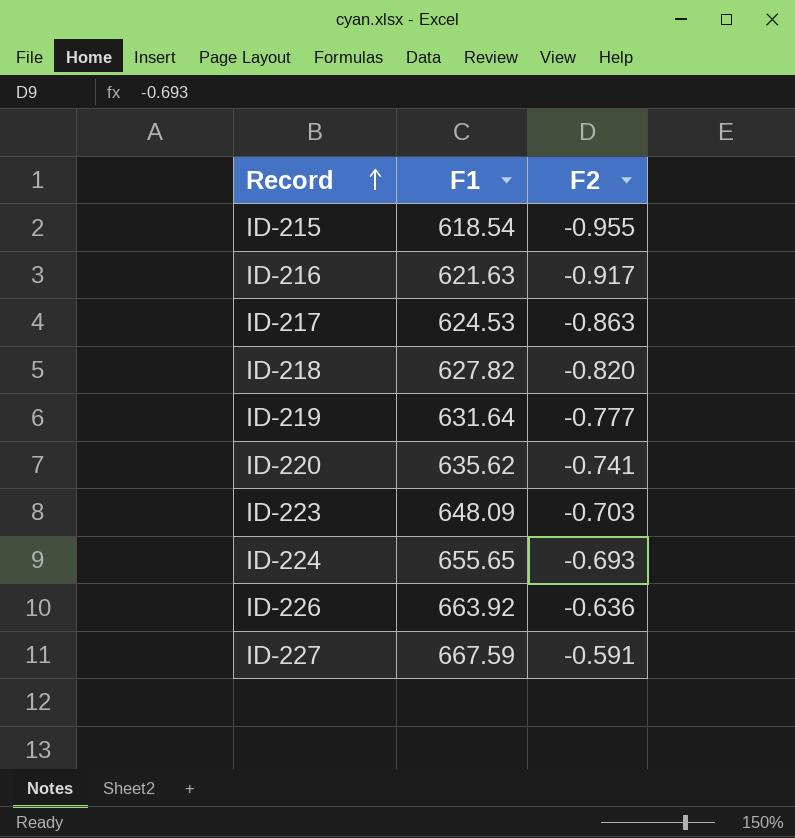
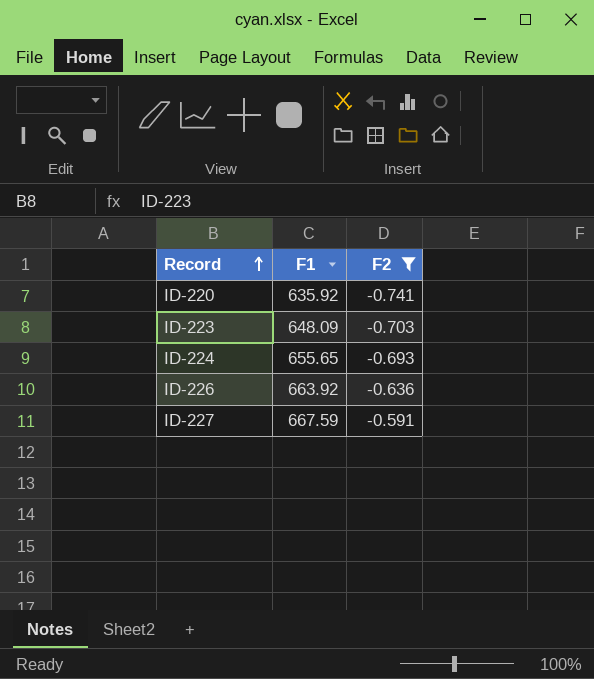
filter: none -> F2 >= -0.741
ID-220 | F1: 635.62 -> 635.92

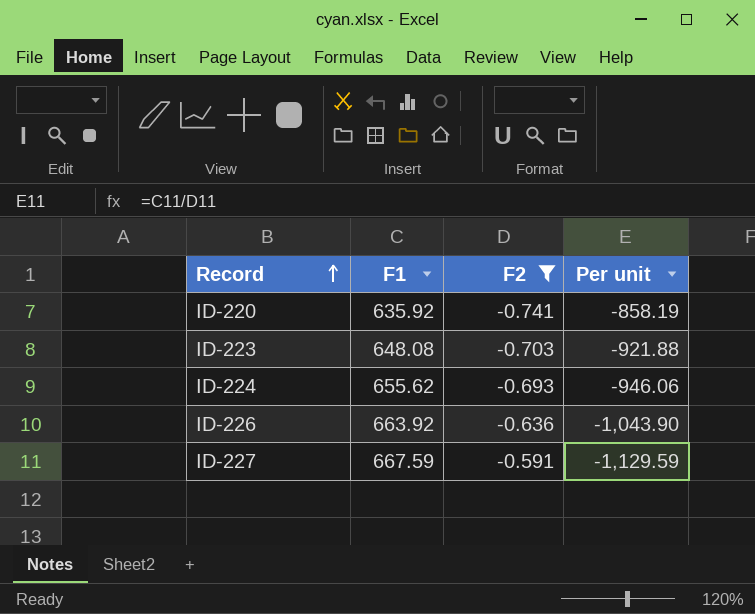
column Per unit | formula: none -> [F1] / [F2]
ID-223 | F1: 648.09 -> 648.08
ID-224 | F1: 655.65 -> 655.62

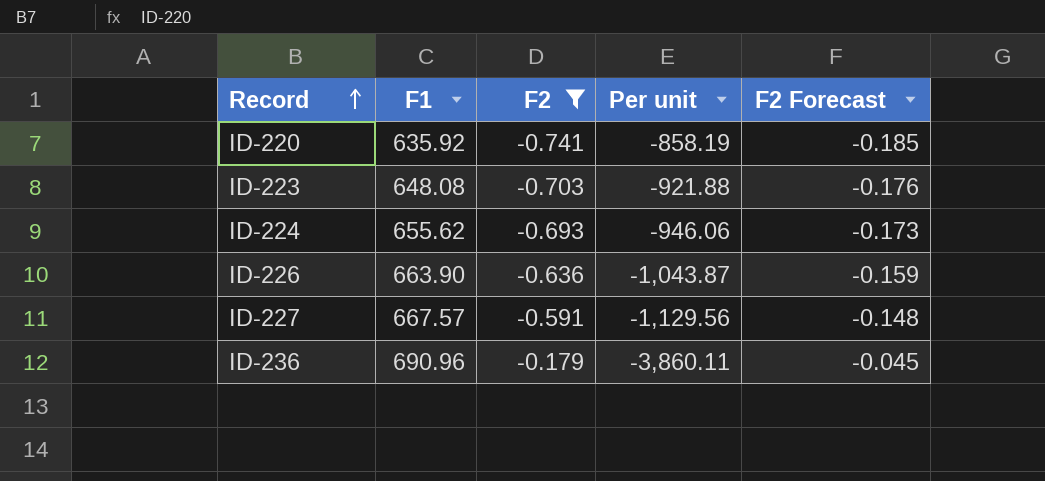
column F2 Forecast | formula: none -> [F2] * 0.25
ID-226 | F1: 663.92 -> 663.90
ID-226 | Per unit: -1,043.90 -> -1,043.87
ID-227 | F1: 667.59 -> 667.57
ID-227 | Per unit: -1,129.59 -> -1,129.56
row ID-236: none -> 690.96 | -0.179 | -3,860.11 | -0.045

